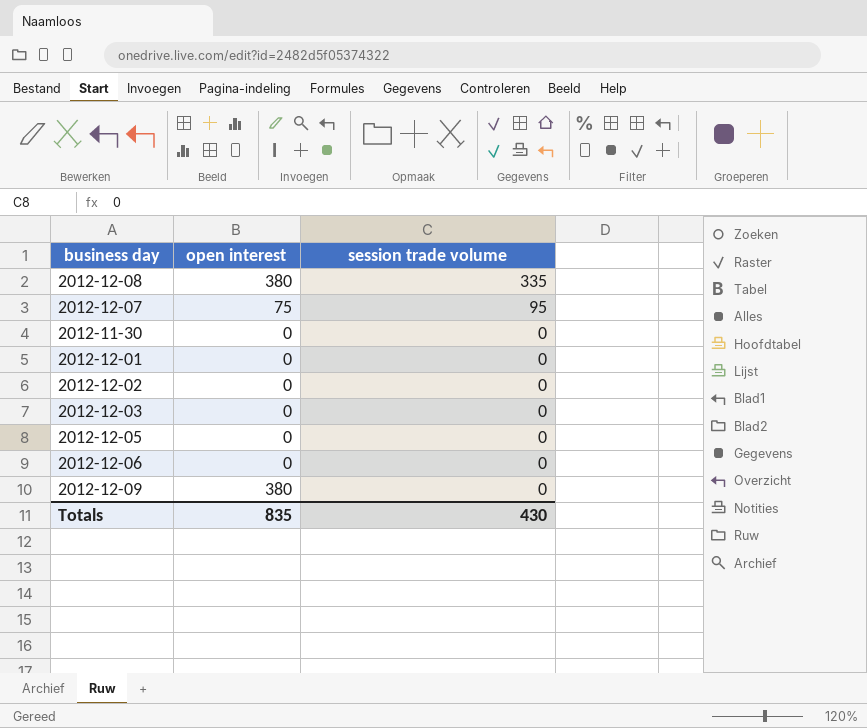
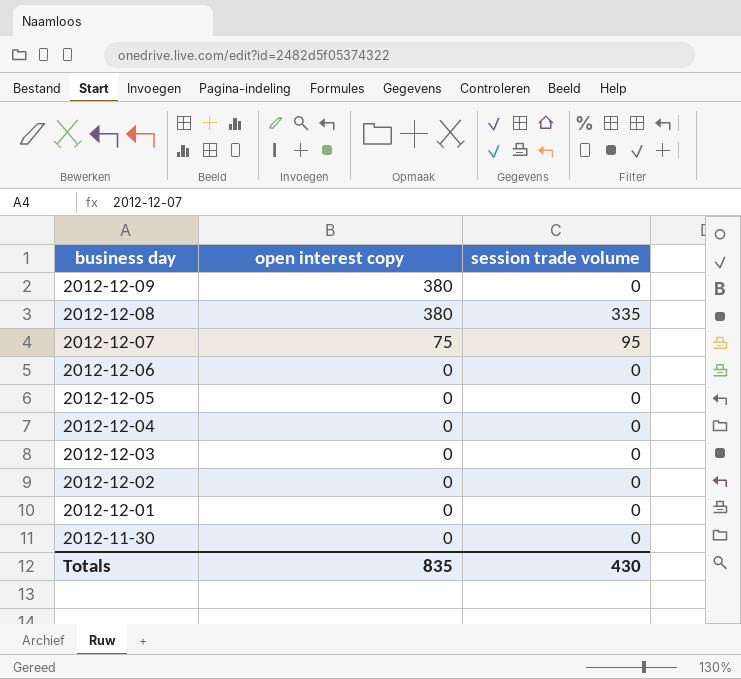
row order: session trade volume descending -> business day descending
column name: open interest -> open interest copy
row 2012-12-04: none -> 0 | 0

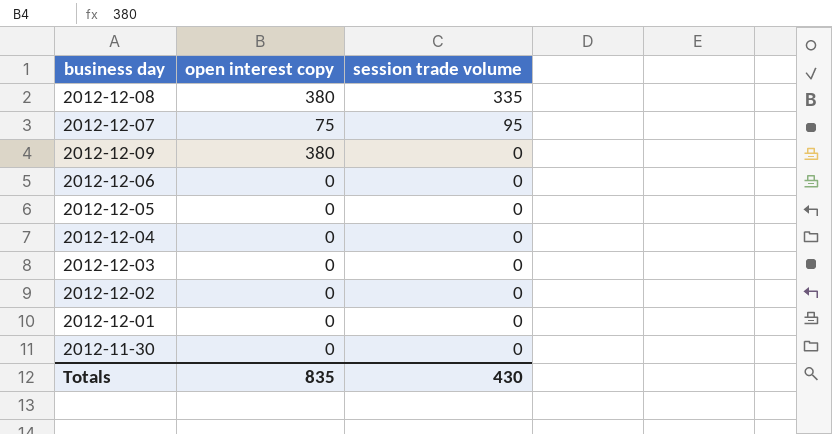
row order: business day descending -> session trade volume descending

